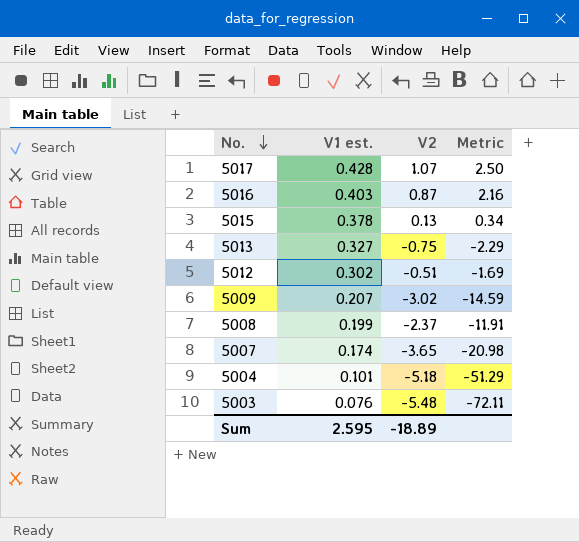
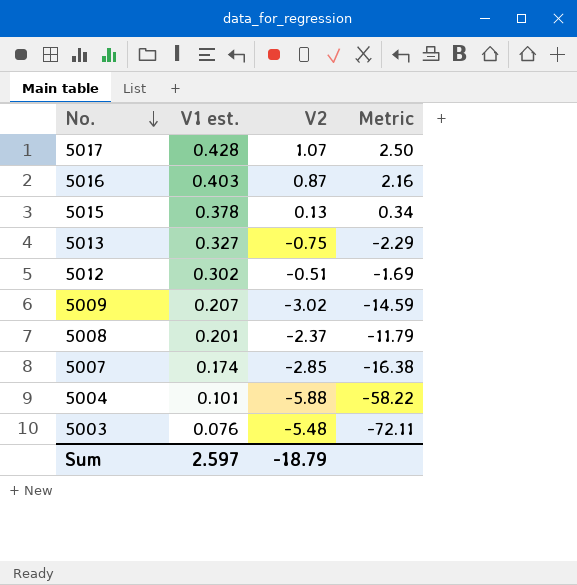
5008 | V1 est.: 0.199 -> 0.201
5008 | Metric: -11.91 -> -11.79
5007 | V2: -3.65 -> -2.85
5007 | Metric: -20.98 -> -16.38
5004 | V2: -5.18 -> -5.88
5004 | Metric: -51.29 -> -58.22
Sum | V1 est.: 2.595 -> 2.597
Sum | V2: -18.89 -> -18.79

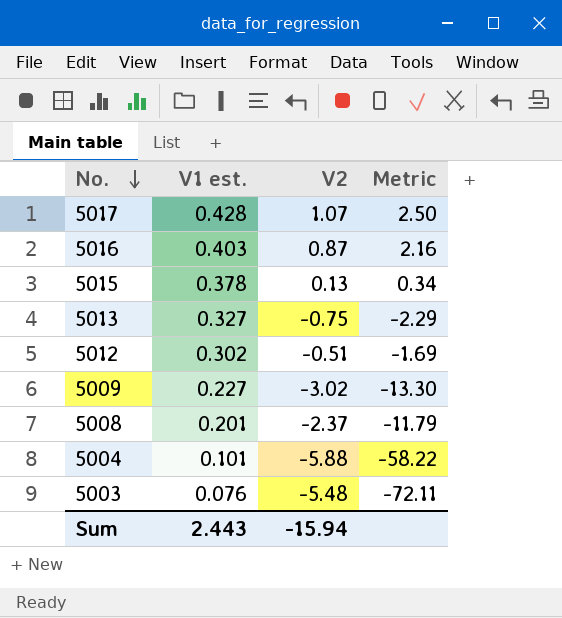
row 5007: 0.174 | -2.85 | -16.38 -> none
5009 | V1 est.: 0.207 -> 0.227
5009 | Metric: -14.59 -> -13.30
Sum | V1 est.: 2.597 -> 2.443
Sum | V2: -18.79 -> -15.94

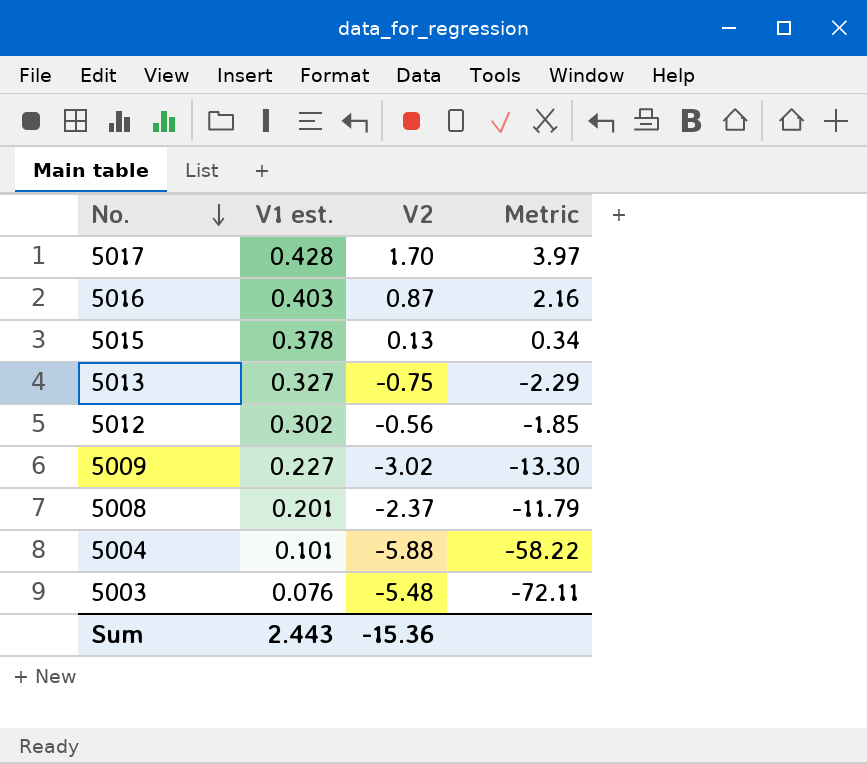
5017 | V2: 1.07 -> 1.70
5017 | Metric: 2.50 -> 3.97
5012 | V2: -0.51 -> -0.56
5012 | Metric: -1.69 -> -1.85
Sum | V2: -15.94 -> -15.36

